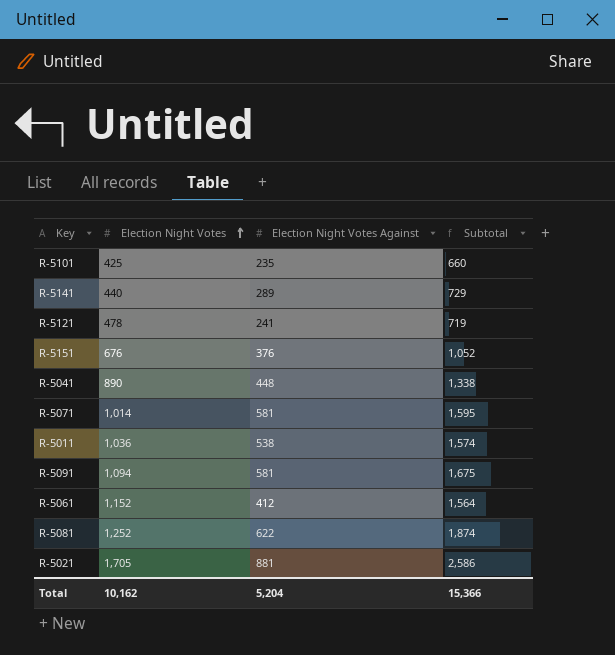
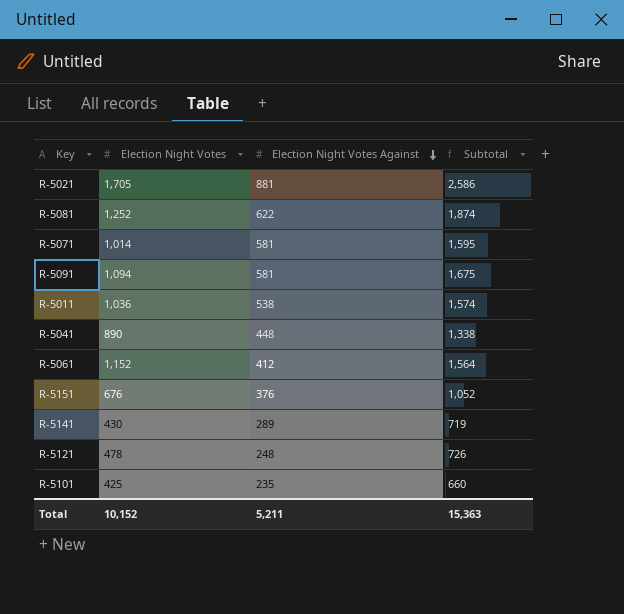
row order: Election Night Votes ascending -> Election Night Votes Against descending
R-5141 | Election Night Votes: 440 -> 430
R-5141 | Subtotal: 729 -> 719
R-5121 | Election Night Votes Against: 241 -> 248
R-5121 | Subtotal: 719 -> 726
Total | Election Night Votes: 10,162 -> 10,152
Total | Election Night Votes Against: 5,204 -> 5,211
Total | Subtotal: 15,366 -> 15,363

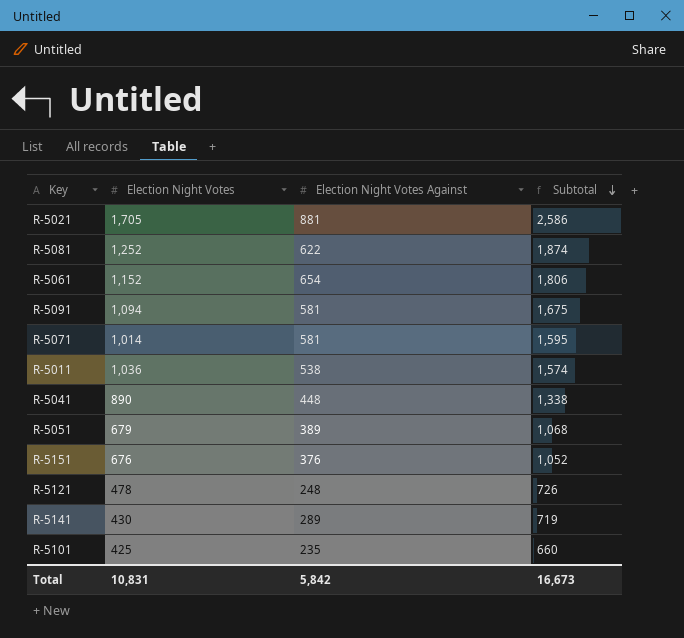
row order: Election Night Votes Against descending -> Subtotal descending
R-5061 | Election Night Votes Against: 412 -> 654
R-5061 | Subtotal: 1,564 -> 1,806
row R-5051: none -> 679 | 389 | 1,068
Total | Election Night Votes: 10,152 -> 10,831
Total | Election Night Votes Against: 5,211 -> 5,842
Total | Subtotal: 15,363 -> 16,673

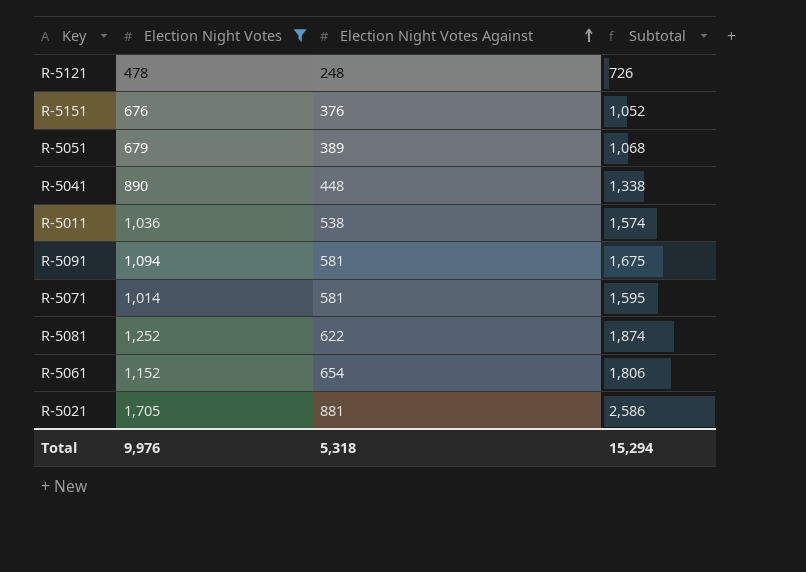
filter: none -> Election Night Votes >= 478
row order: Subtotal descending -> Election Night Votes Against ascending
Total | Election Night Votes: 10,831 -> 9,976
Total | Election Night Votes Against: 5,842 -> 5,318
Total | Subtotal: 16,673 -> 15,294

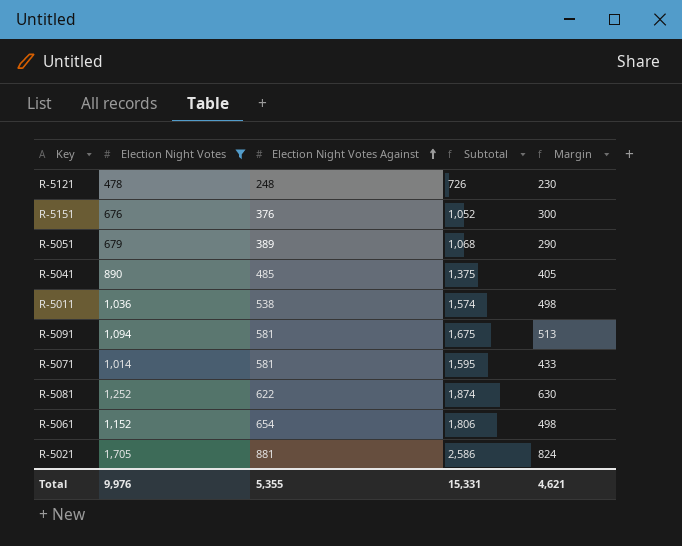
column Margin | formula: none -> [Election Night Votes] - [Election Night Votes Against]
R-5041 | Election Night Votes Against: 448 -> 485
R-5041 | Subtotal: 1,338 -> 1,375
Total | Election Night Votes Against: 5,318 -> 5,355
Total | Subtotal: 15,294 -> 15,331

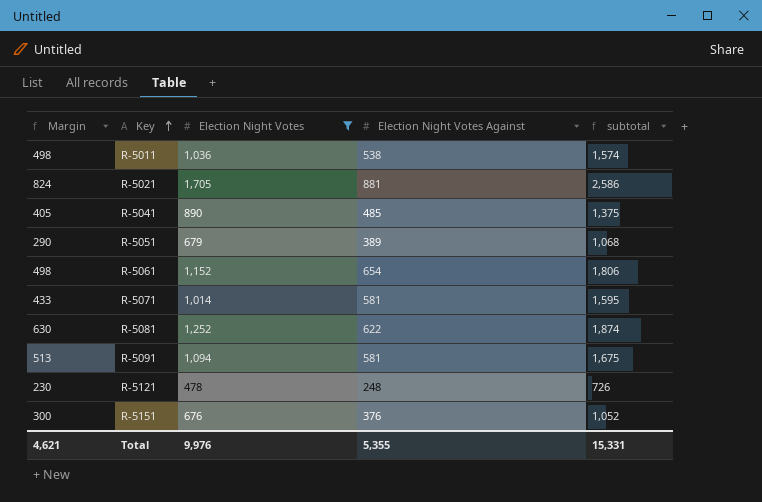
row order: Election Night Votes Against ascending -> Key ascending
column Margin | position: 5 -> 1
column name: Subtotal -> subtotal

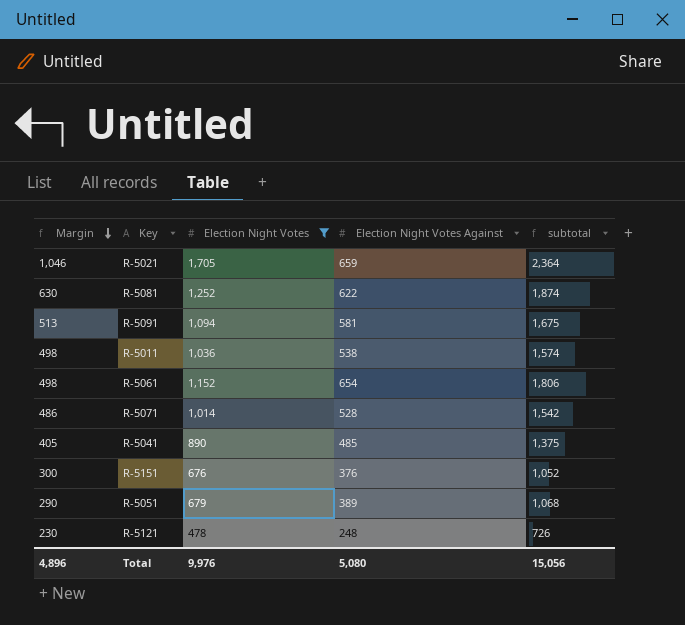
row order: Key ascending -> Margin descending
R-5021 | Margin: 824 -> 1,046
R-5021 | Election Night Votes Against: 881 -> 659
R-5021 | subtotal: 2,586 -> 2,364
R-5071 | Margin: 433 -> 486
R-5071 | Election Night Votes Against: 581 -> 528
R-5071 | subtotal: 1,595 -> 1,542
Total | Margin: 4,621 -> 4,896
Total | Election Night Votes Against: 5,355 -> 5,080
Total | subtotal: 15,331 -> 15,056

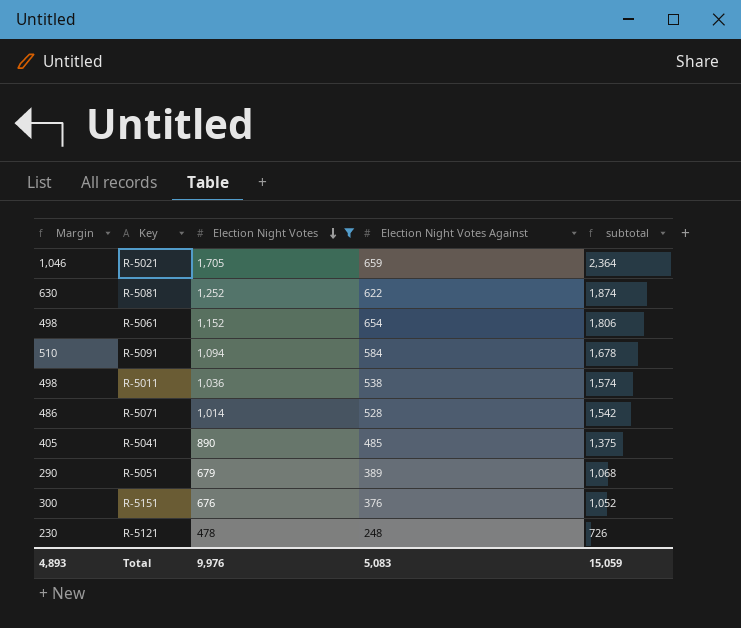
row order: Margin descending -> Election Night Votes descending
R-5091 | Margin: 513 -> 510
R-5091 | Election Night Votes Against: 581 -> 584
R-5091 | subtotal: 1,675 -> 1,678
Total | Margin: 4,896 -> 4,893
Total | Election Night Votes Against: 5,080 -> 5,083
Total | subtotal: 15,056 -> 15,059

